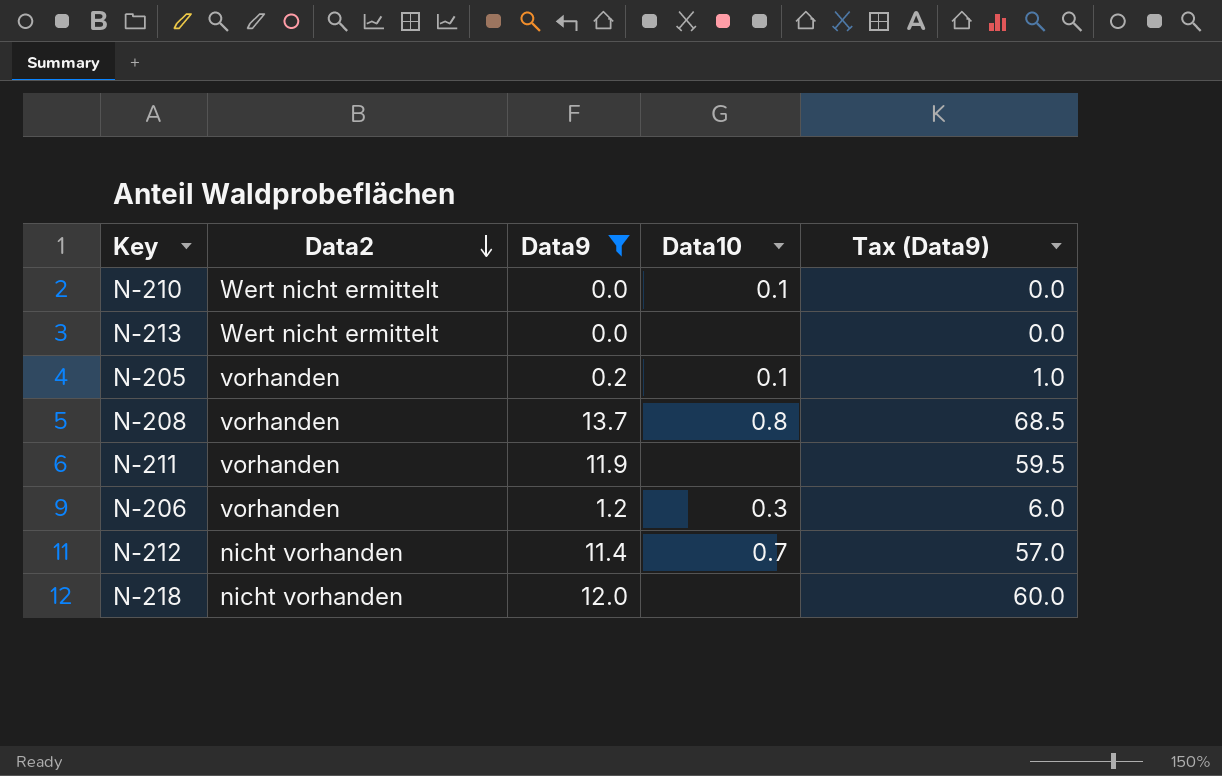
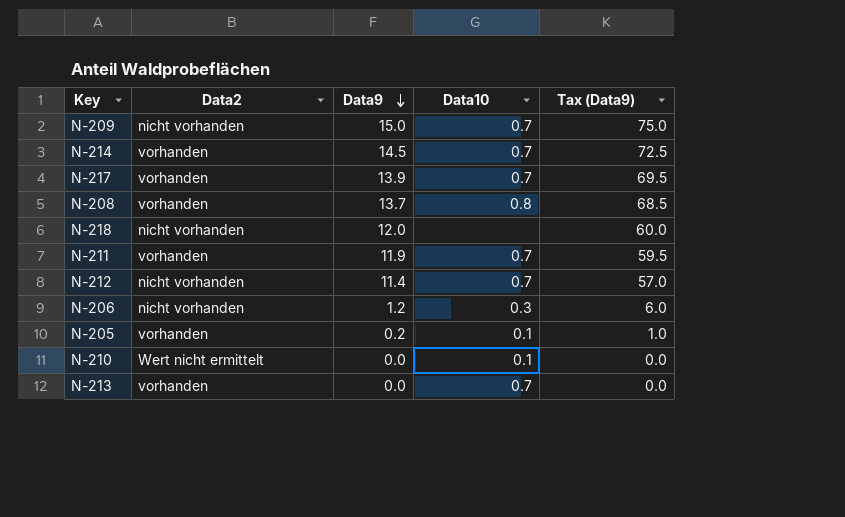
filter: Data9 <= 13.7 -> none
row order: Data2 descending -> Data9 descending
N-211 | Data10: none -> 0.7
N-206 | Data2: vorhanden -> nicht vorhanden
N-213 | Data2: Wert nicht ermittelt -> vorhanden
N-213 | Data10: none -> 0.7

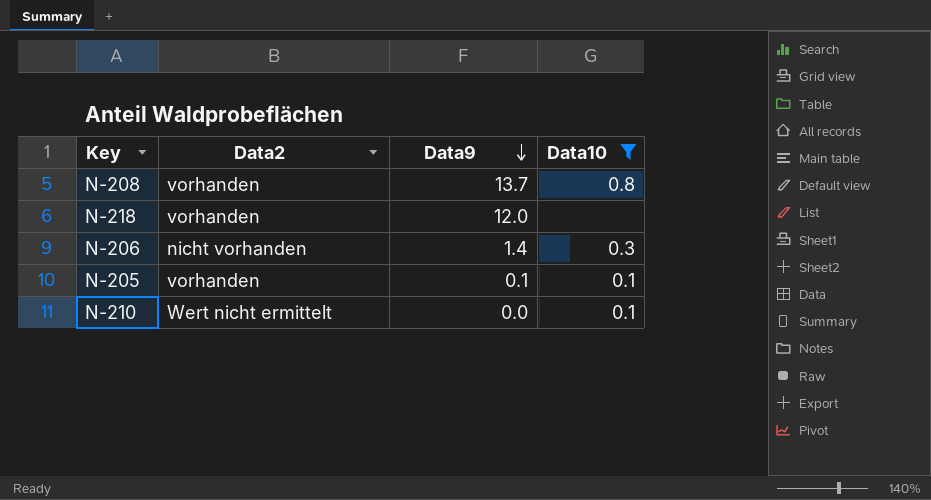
filter: none -> Data10 != 0.7
column Tax (Data9) | formula: [Data9] * 5 -> none
N-218 | Data2: nicht vorhanden -> vorhanden
N-206 | Data9: 1.2 -> 1.4
N-205 | Data9: 0.2 -> 0.1

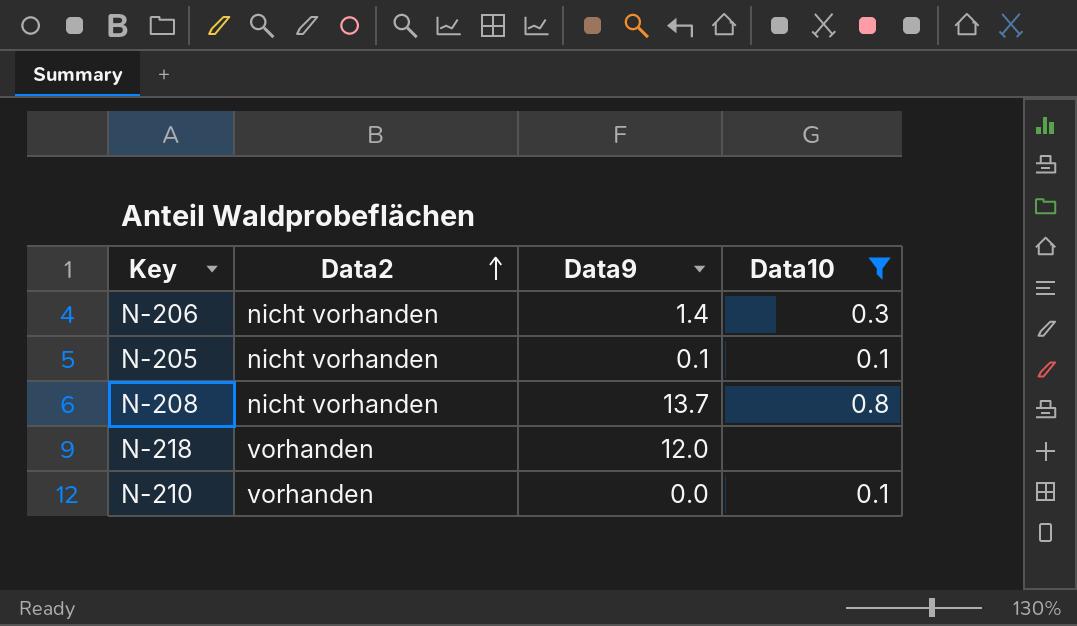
row order: Data9 descending -> Data2 ascending
N-205 | Data2: vorhanden -> nicht vorhanden
N-208 | Data2: vorhanden -> nicht vorhanden
N-210 | Data2: Wert nicht ermittelt -> vorhanden

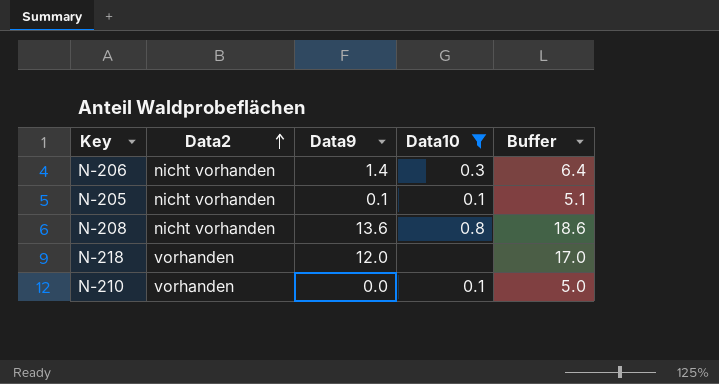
column Buffer | formula: none -> [Data9] + 5
N-208 | Data9: 13.7 -> 13.6

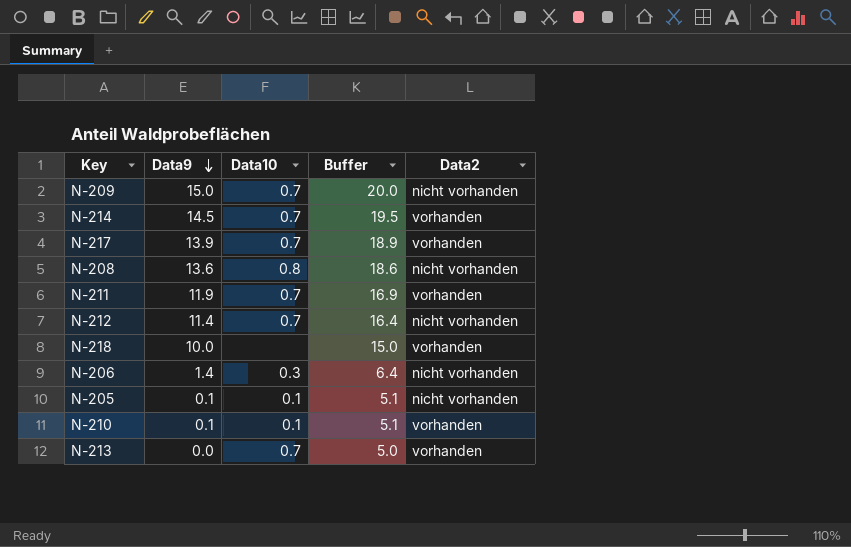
filter: Data10 != 0.7 -> none
row order: Data2 ascending -> Data9 descending
column Data2 | position: 2 -> 5
N-218 | Data9: 12.0 -> 10.0
N-218 | Buffer: 17.0 -> 15.0
N-210 | Data9: 0.0 -> 0.1
N-210 | Buffer: 5.0 -> 5.1

